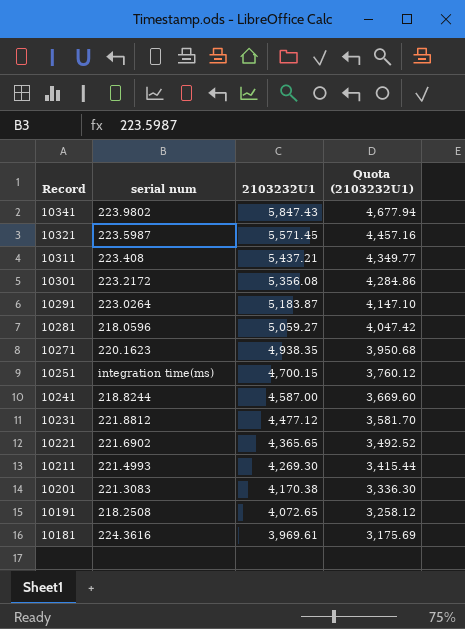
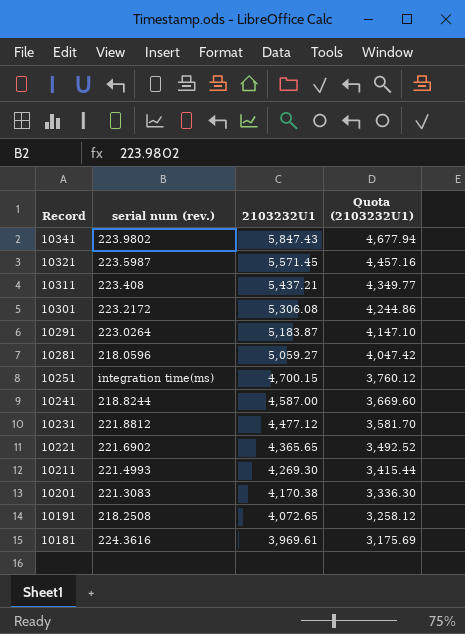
column name: serial num -> serial num (rev.)
row 10271: 220.1623 | 4,938.35 | 3,950.68 -> none
10301 | 2103232U1: 5,356.08 -> 5,306.08
10301 | Quota (2103232U1): 4,284.86 -> 4,244.86

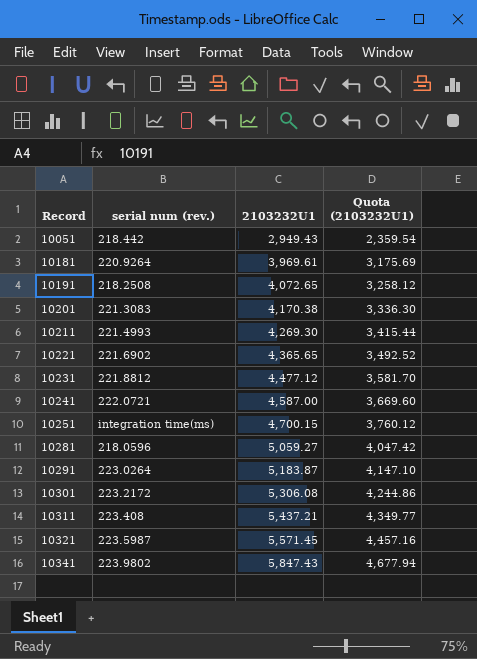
row order: Record descending -> Record ascending
row 10051: none -> 218.442 | 2,949.43 | 2,359.54
10181 | serial num (rev.): 224.3616 -> 220.9264
10241 | serial num (rev.): 218.8244 -> 222.0721

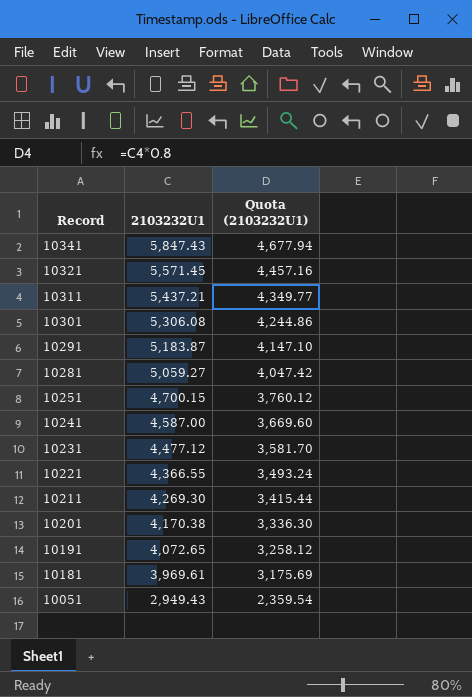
row order: Record ascending -> Record descending
column serial num (rev.) | position: 2 -> none
10221 | 2103232U1: 4,365.65 -> 4,366.55
10221 | Quota (2103232U1): 3,492.52 -> 3,493.24

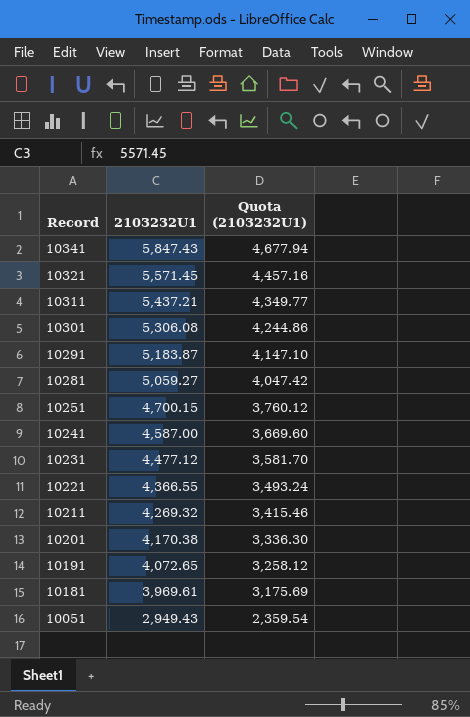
10211 | 2103232U1: 4,269.30 -> 4,269.32
10211 | Quota (2103232U1): 3,415.44 -> 3,415.46

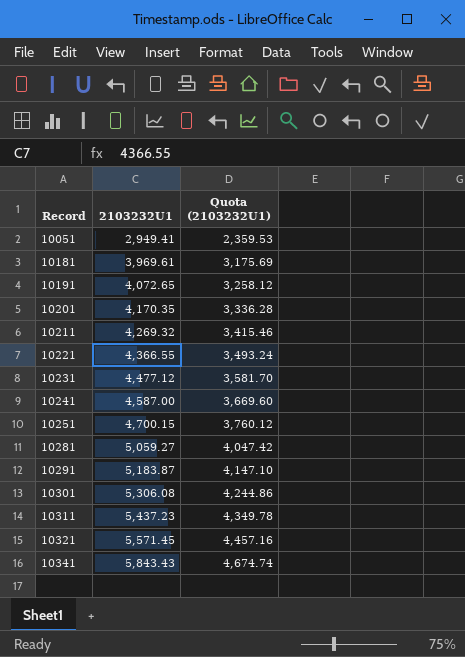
row order: Record descending -> Record ascending
10051 | 2103232U1: 2,949.43 -> 2,949.41
10051 | Quota (2103232U1): 2,359.54 -> 2,359.53
10201 | 2103232U1: 4,170.38 -> 4,170.35
10201 | Quota (2103232U1): 3,336.30 -> 3,336.28
10311 | 2103232U1: 5,437.21 -> 5,437.23
10311 | Quota (2103232U1): 4,349.77 -> 4,349.78
10341 | 2103232U1: 5,847.43 -> 5,843.43
10341 | Quota (2103232U1): 4,677.94 -> 4,674.74

